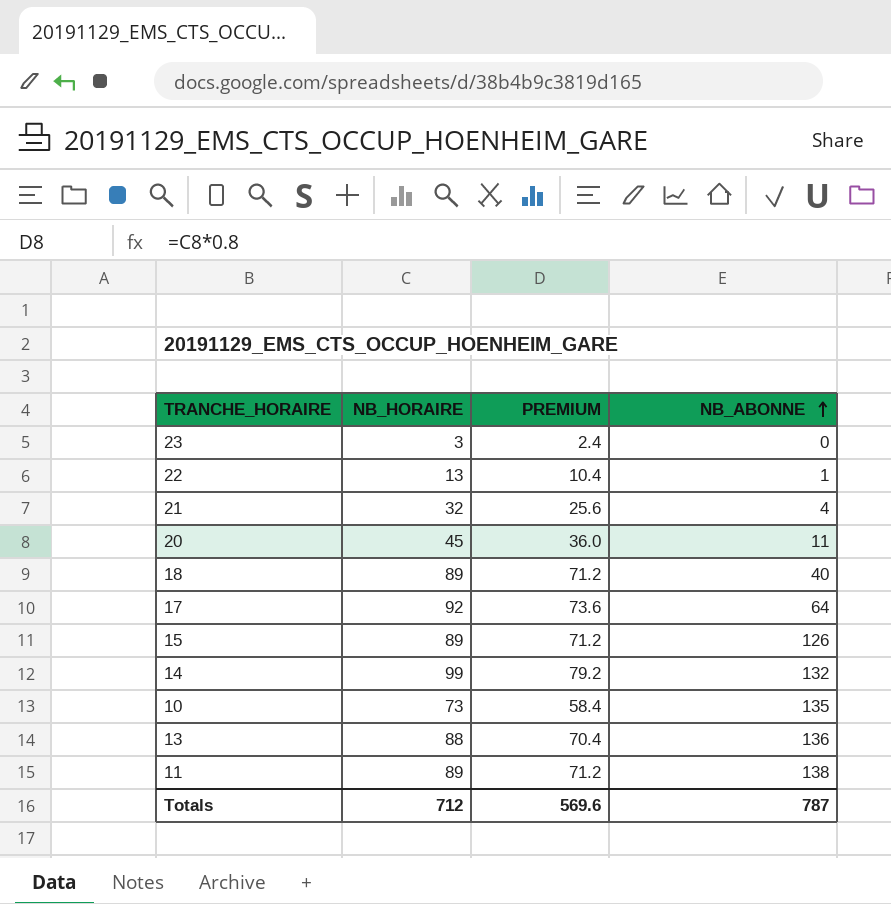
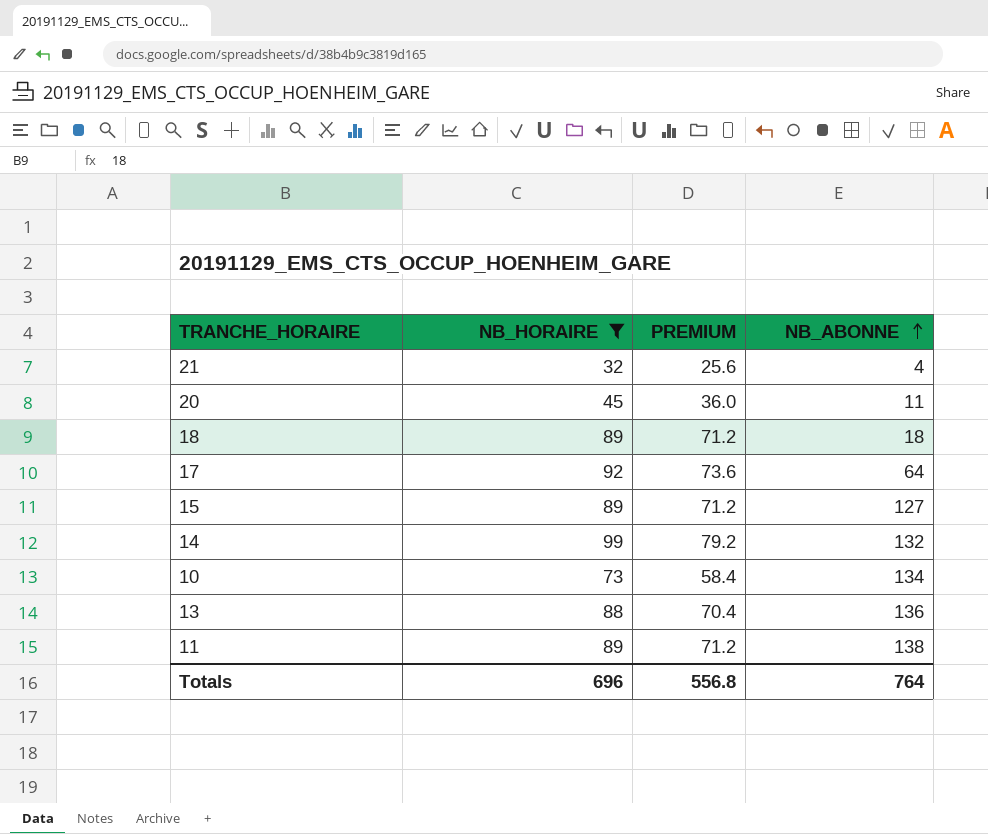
filter: none -> NB_HORAIRE >= 32
18 | NB_ABONNE: 40 -> 18
15 | NB_ABONNE: 126 -> 127
10 | NB_ABONNE: 135 -> 134
Totals | NB_HORAIRE: 712 -> 696
Totals | PREMIUM: 569.6 -> 556.8
Totals | NB_ABONNE: 787 -> 764

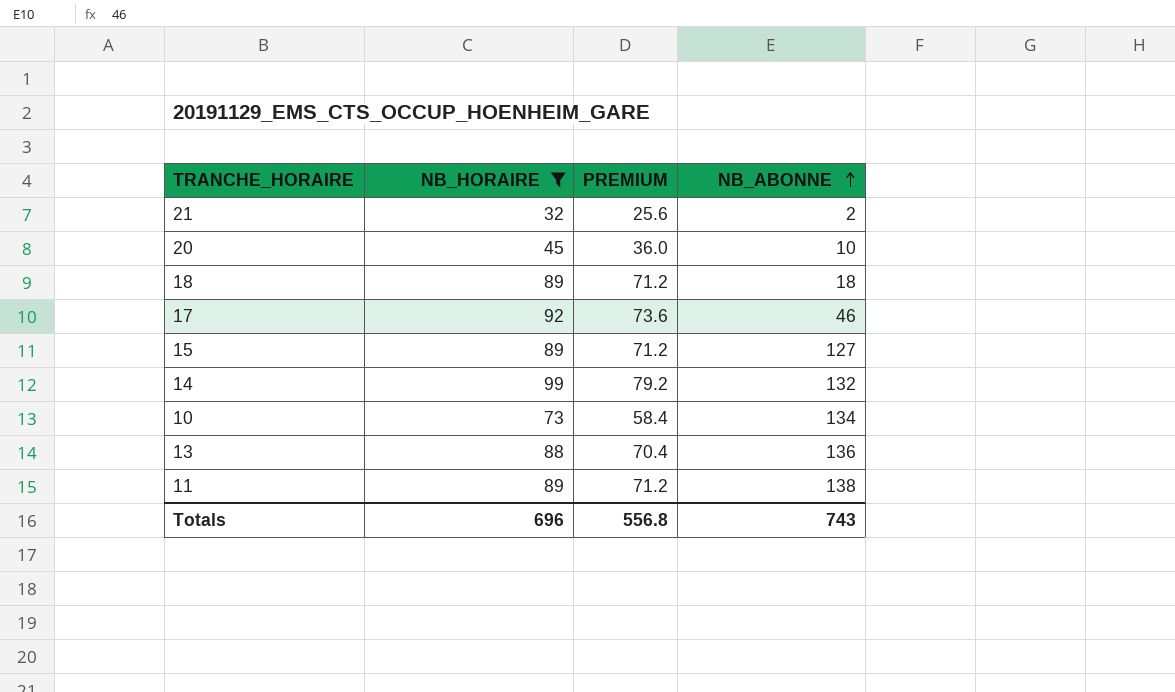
21 | NB_ABONNE: 4 -> 2
20 | NB_ABONNE: 11 -> 10
17 | NB_ABONNE: 64 -> 46
Totals | NB_ABONNE: 764 -> 743

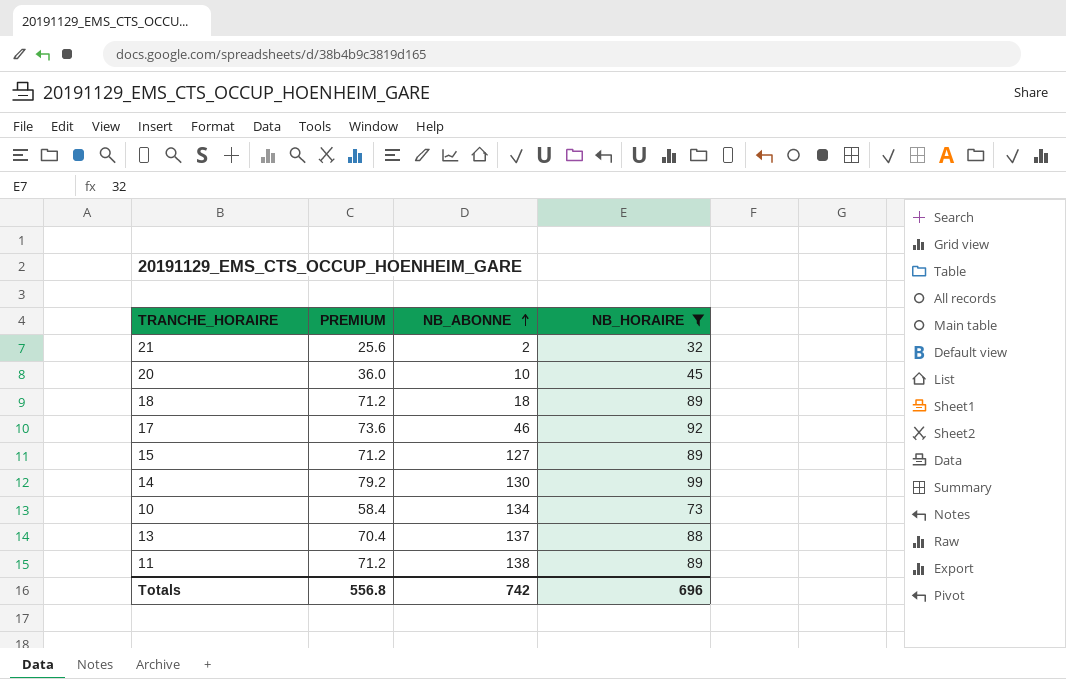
column NB_HORAIRE | position: 2 -> 4
14 | NB_ABONNE: 132 -> 130
13 | NB_ABONNE: 136 -> 137
Totals | NB_ABONNE: 743 -> 742

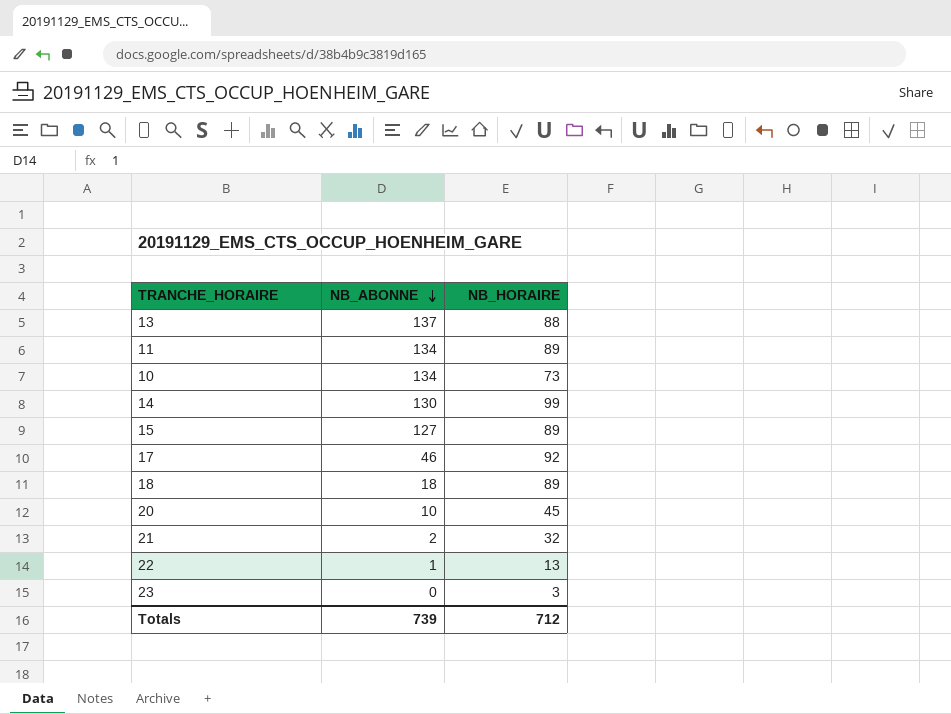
filter: NB_HORAIRE >= 32 -> none
row order: NB_ABONNE ascending -> NB_ABONNE descending
column PREMIUM | formula: [NB_HORAIRE] * 0.8 -> none
11 | NB_ABONNE: 138 -> 134
Totals | NB_ABONNE: 742 -> 739
Totals | NB_HORAIRE: 696 -> 712

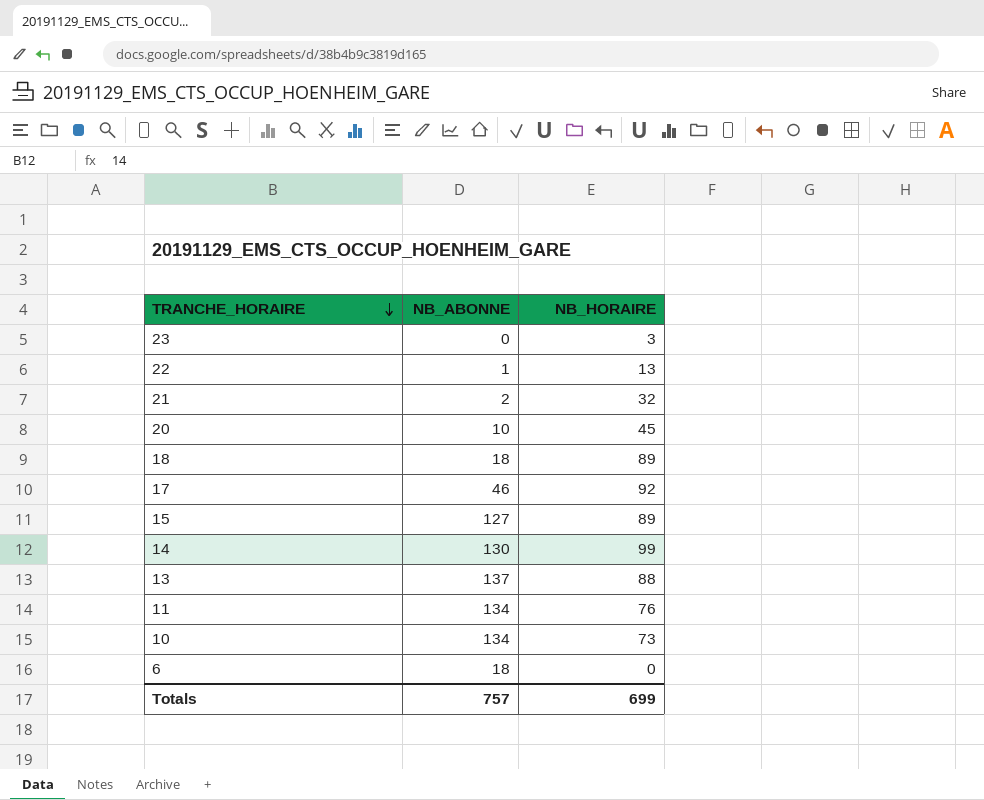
row order: NB_ABONNE descending -> TRANCHE_HORAIRE descending
11 | NB_HORAIRE: 89 -> 76
row 6: none -> 18 | 0
Totals | NB_ABONNE: 739 -> 757
Totals | NB_HORAIRE: 712 -> 699

